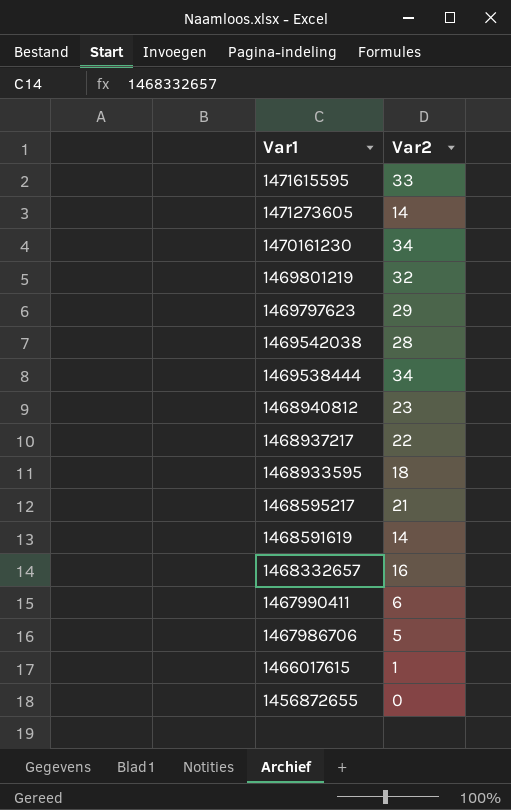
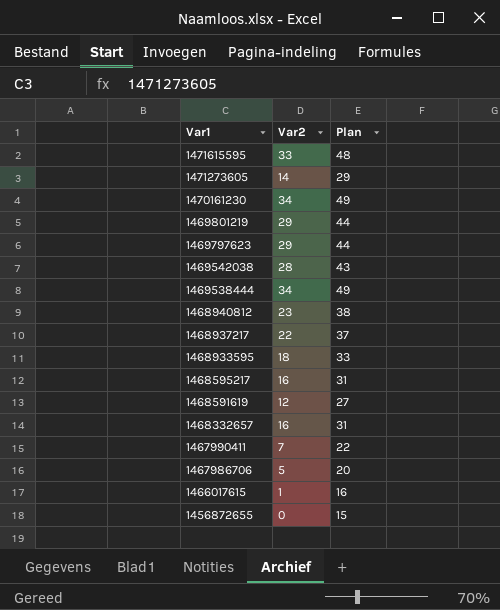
column Plan | formula: none -> [Var2] + 15
1469801219 | Var2: 32 -> 29
1468595217 | Var2: 21 -> 16
1468591619 | Var2: 14 -> 12
1467990411 | Var2: 6 -> 7

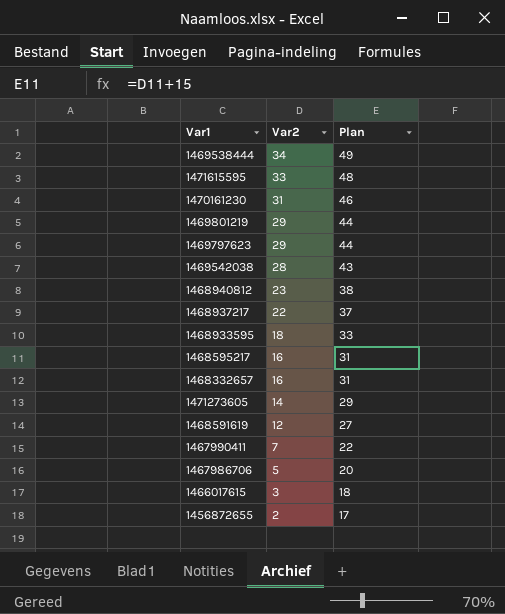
row order: Var1 descending -> Var2 descending
1470161230 | Var2: 34 -> 31
1470161230 | Plan: 49 -> 46
1466017615 | Var2: 1 -> 3
1466017615 | Plan: 16 -> 18
1456872655 | Var2: 0 -> 2
1456872655 | Plan: 15 -> 17

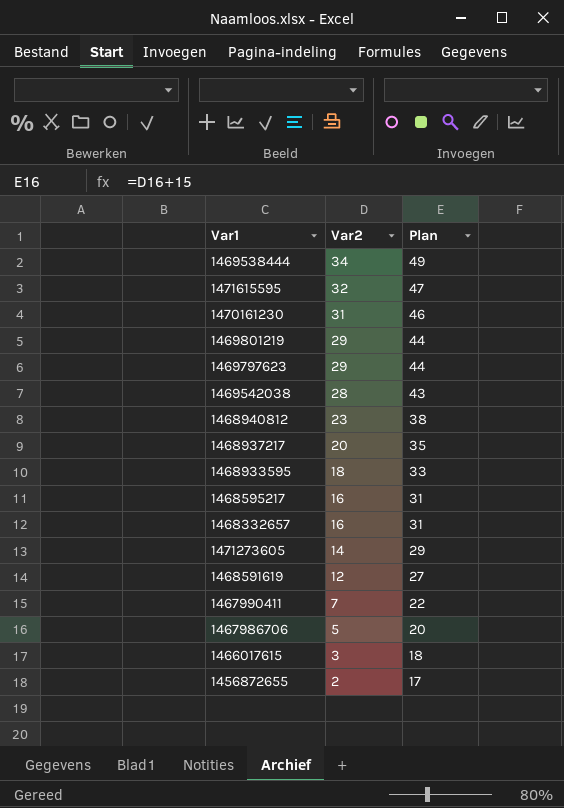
1471615595 | Var2: 33 -> 32
1471615595 | Plan: 48 -> 47
1468937217 | Var2: 22 -> 20
1468937217 | Plan: 37 -> 35

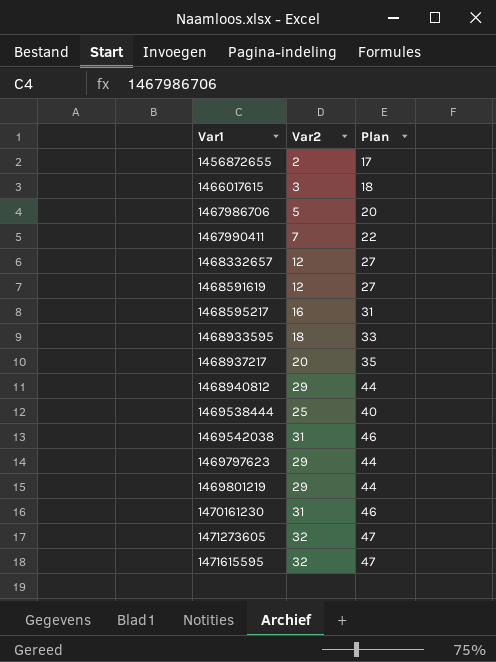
row order: Var2 descending -> Var1 ascending
1468332657 | Var2: 16 -> 12
1468332657 | Plan: 31 -> 27
1468940812 | Var2: 23 -> 29
1468940812 | Plan: 38 -> 44
1469538444 | Var2: 34 -> 25
1469538444 | Plan: 49 -> 40
1469542038 | Var2: 28 -> 31
1469542038 | Plan: 43 -> 46
1471273605 | Var2: 14 -> 32
1471273605 | Plan: 29 -> 47

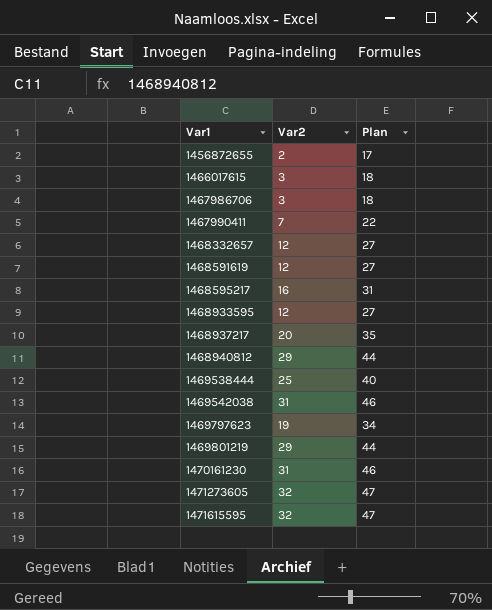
1467986706 | Var2: 5 -> 3
1467986706 | Plan: 20 -> 18
1468933595 | Var2: 18 -> 12
1468933595 | Plan: 33 -> 27
1469797623 | Var2: 29 -> 19
1469797623 | Plan: 44 -> 34

